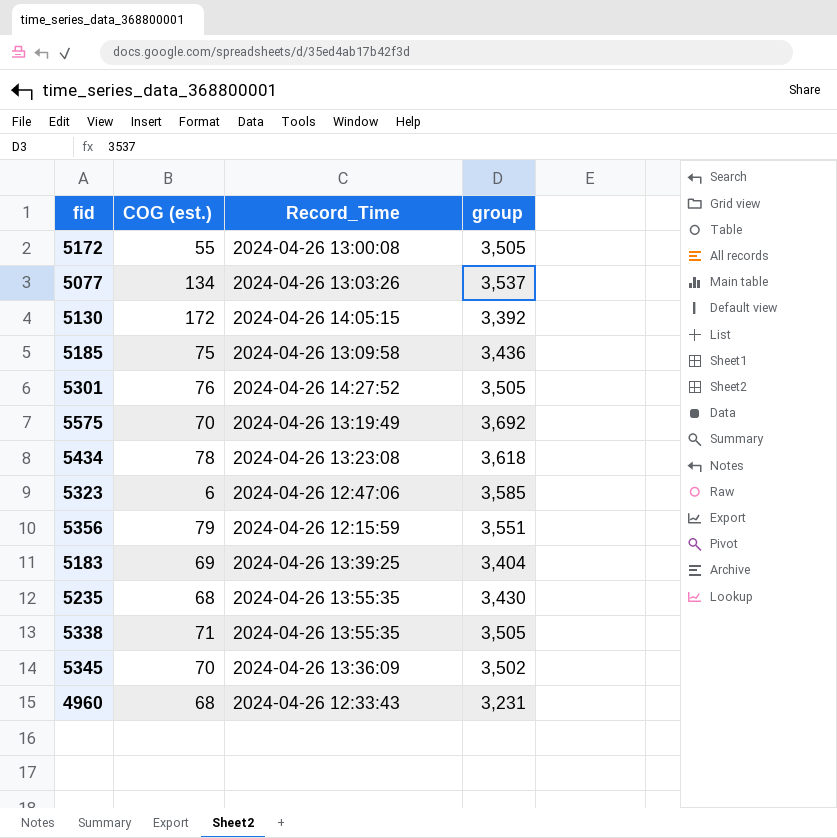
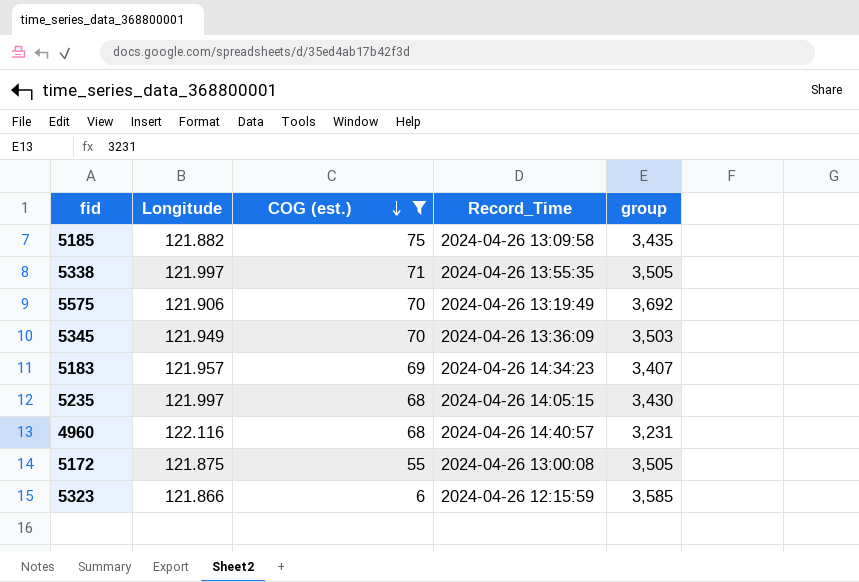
filter: none -> COG (est.) <= 75
row order: none -> COG (est.) descending
column Longitude | position: none -> 2
5185 | group: 3,436 -> 3,435
5345 | group: 3,502 -> 3,503
5183 | Record_Time: 2024-04-26 13:39:25 -> 2024-04-26 14:34:23
5183 | group: 3,404 -> 3,407
5235 | Record_Time: 2024-04-26 13:55:35 -> 2024-04-26 14:05:15
4960 | Record_Time: 2024-04-26 12:33:43 -> 2024-04-26 14:40:57
5323 | Record_Time: 2024-04-26 12:47:06 -> 2024-04-26 12:15:59

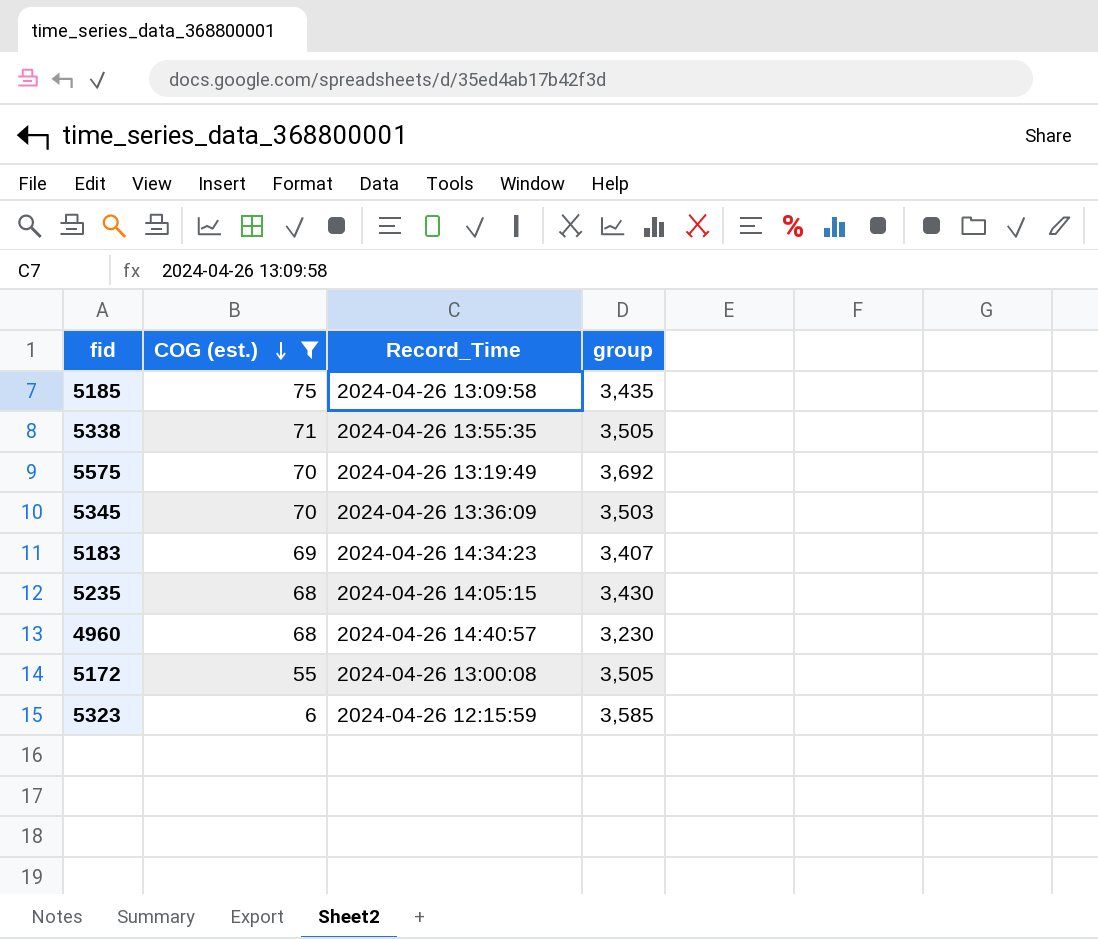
column Longitude | position: 2 -> none
4960 | group: 3,231 -> 3,230

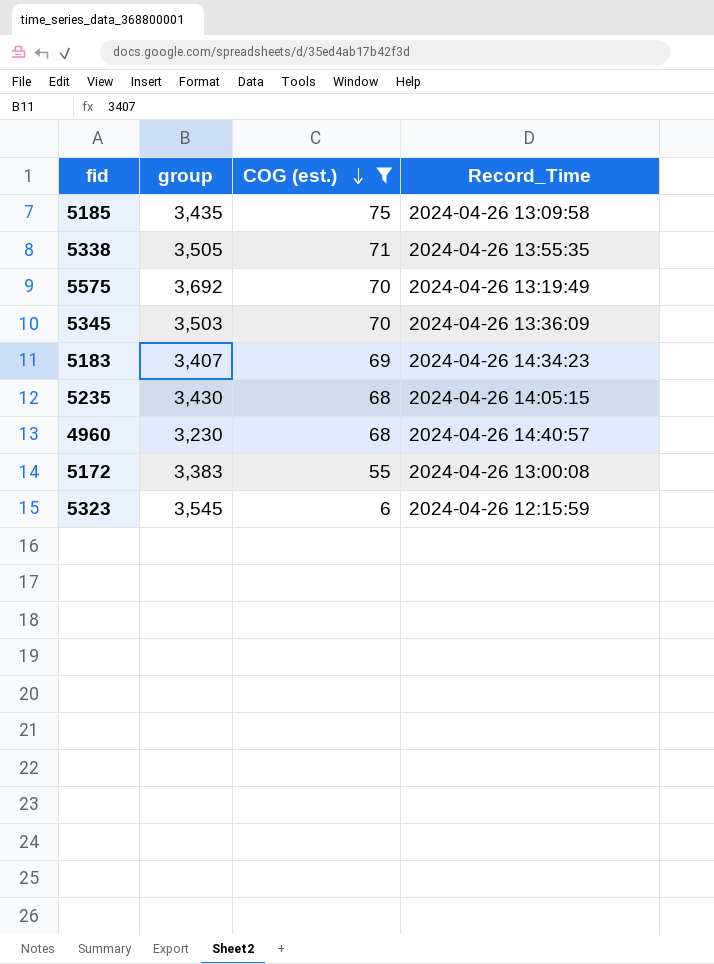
column group | position: 4 -> 2
5172 | group: 3,505 -> 3,383
5323 | group: 3,585 -> 3,545

